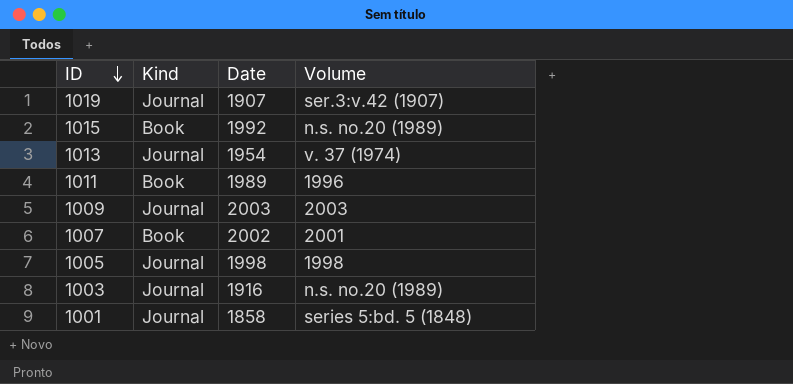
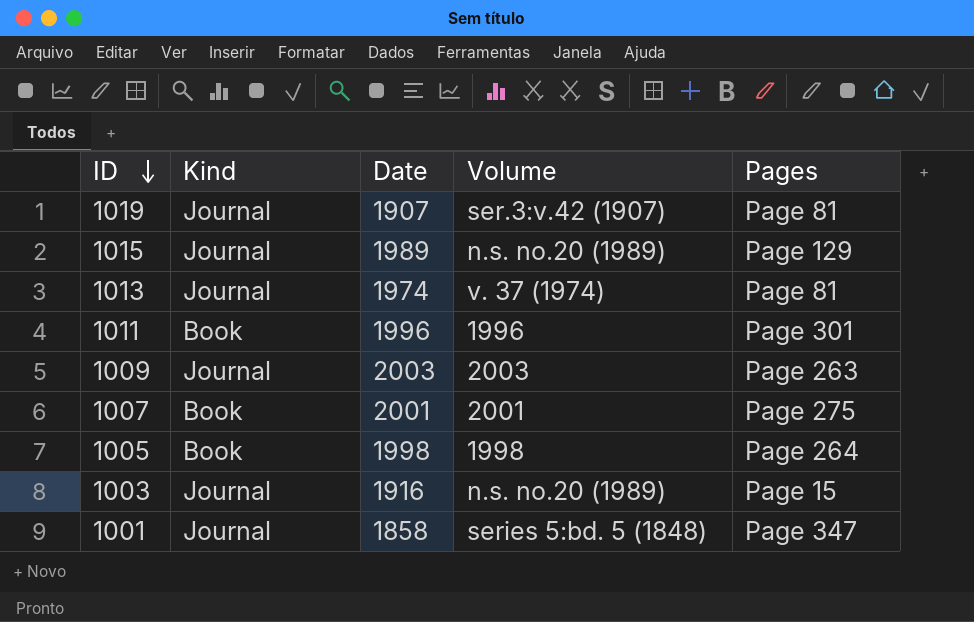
column Pages | position: none -> 5
1015 | Kind: Book -> Journal
1015 | Date: 1992 -> 1989
1013 | Date: 1954 -> 1974
1011 | Date: 1989 -> 1996
1007 | Date: 2002 -> 2001
1005 | Kind: Journal -> Book

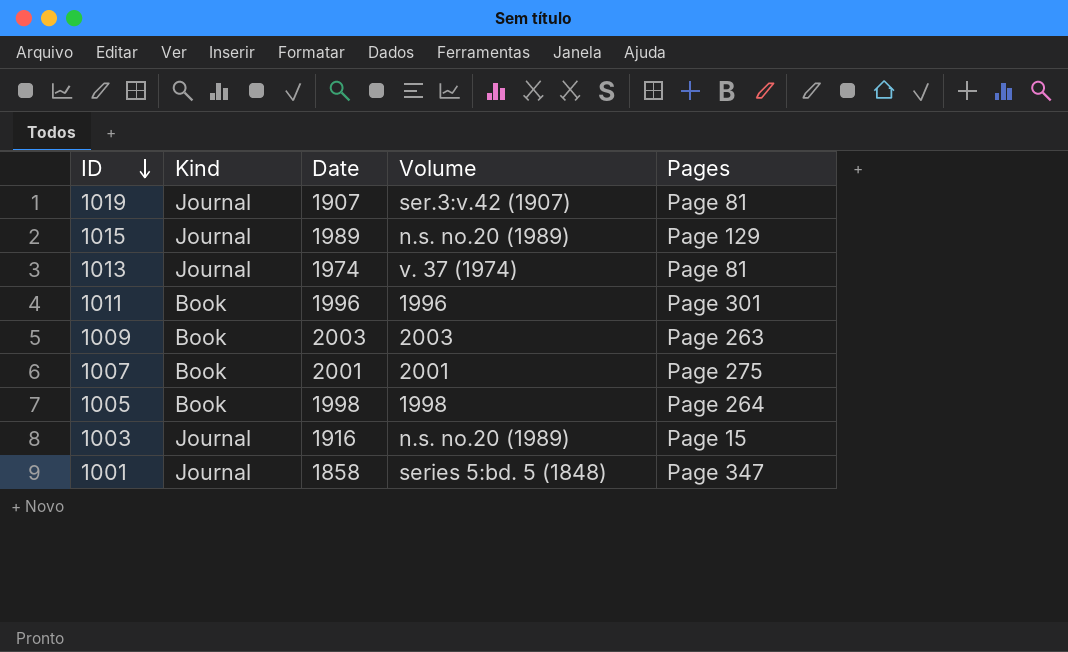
1009 | Kind: Journal -> Book

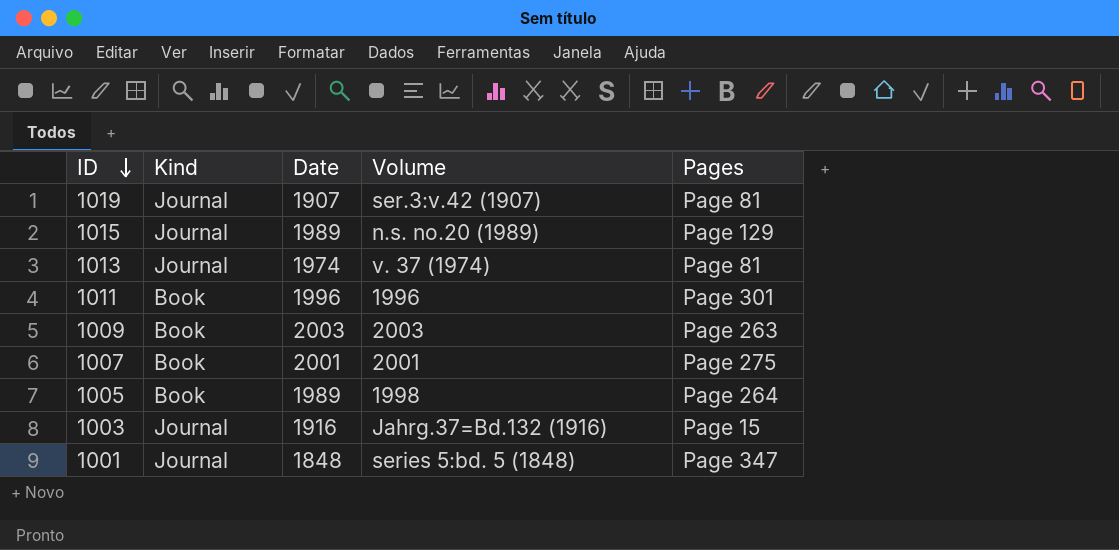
1005 | Date: 1998 -> 1989
1003 | Volume: n.s. no.20 (1989) -> Jahrg.37=Bd.132 (1916)
1001 | Date: 1858 -> 1848

